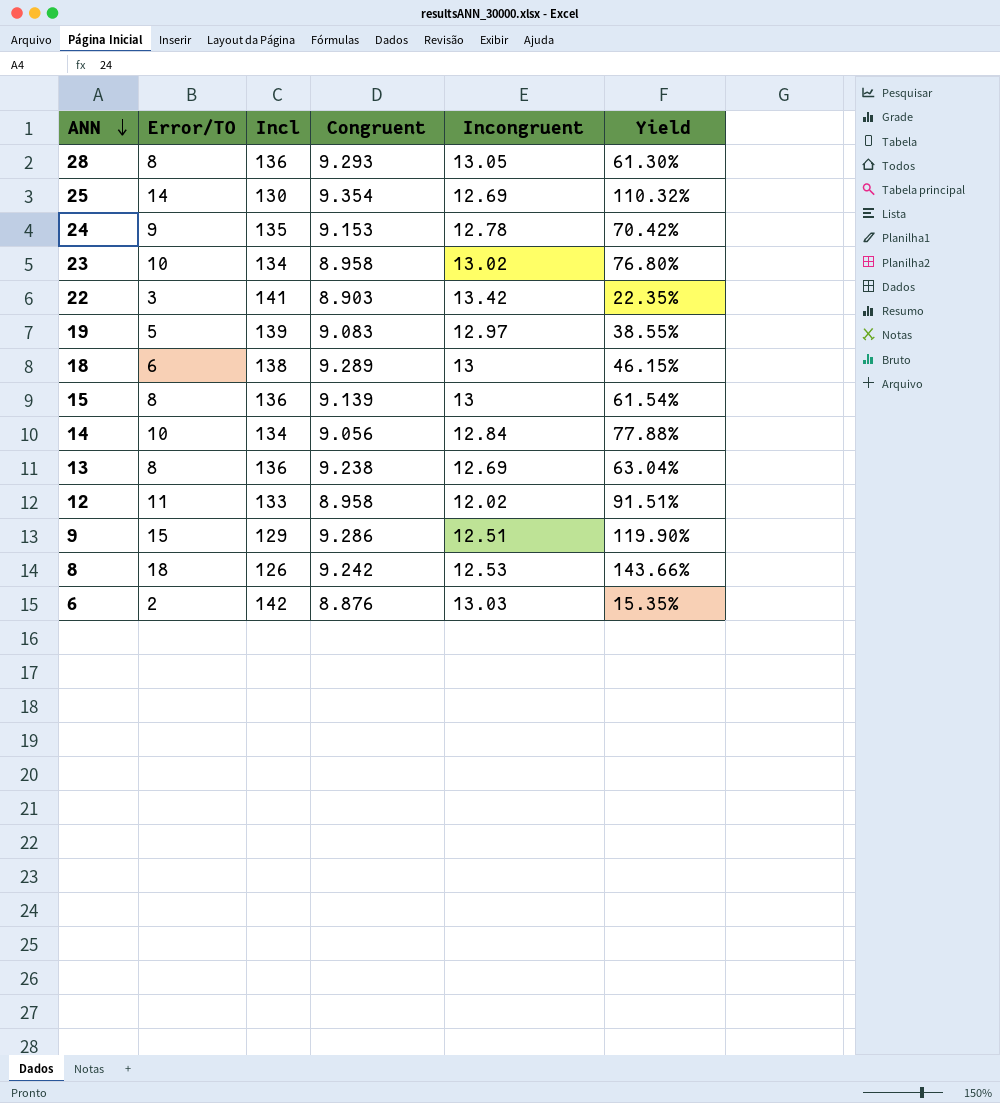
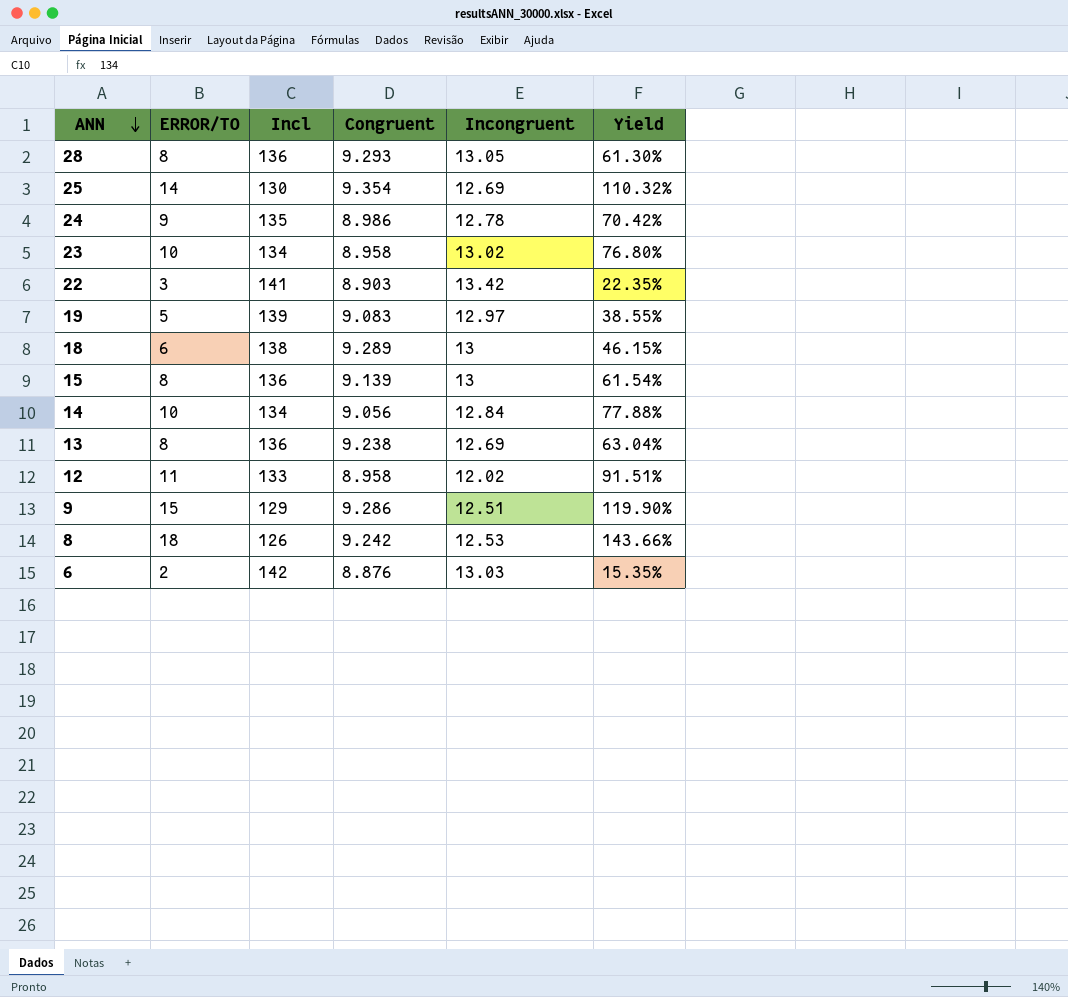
column name: Error/TO -> ERROR/TO
24 | Congruent: 9.153 -> 8.986

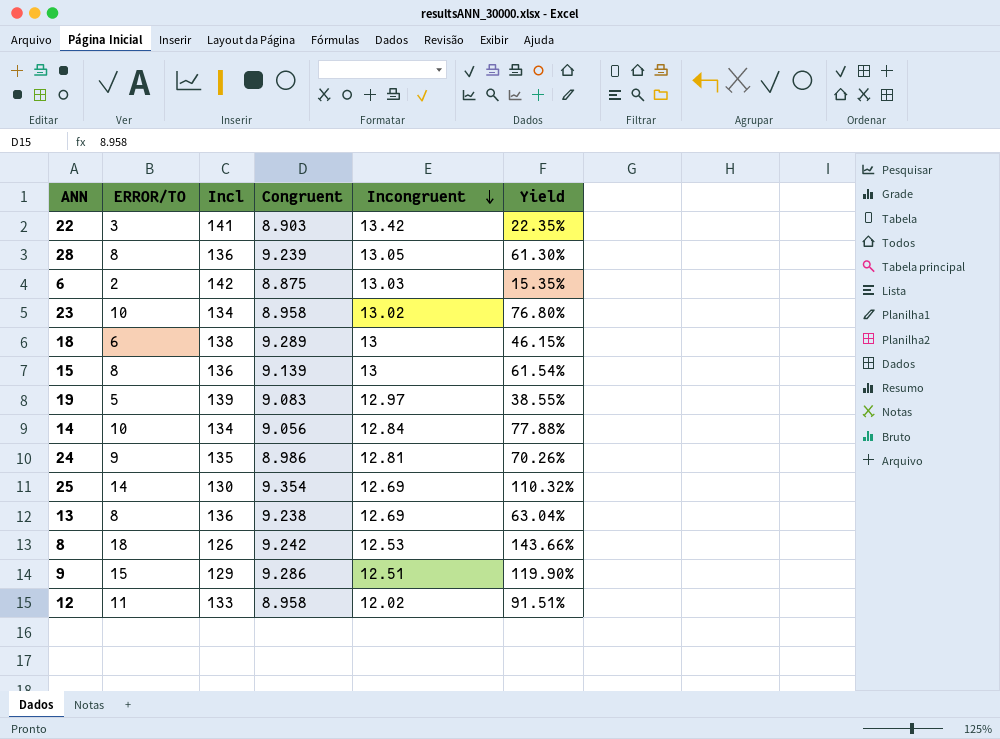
row order: ANN descending -> Incongruent descending
28 | Congruent: 9.293 -> 9.239
6 | Congruent: 8.876 -> 8.875
24 | Incongruent: 12.78 -> 12.81
24 | Yield: 70.42% -> 70.26%

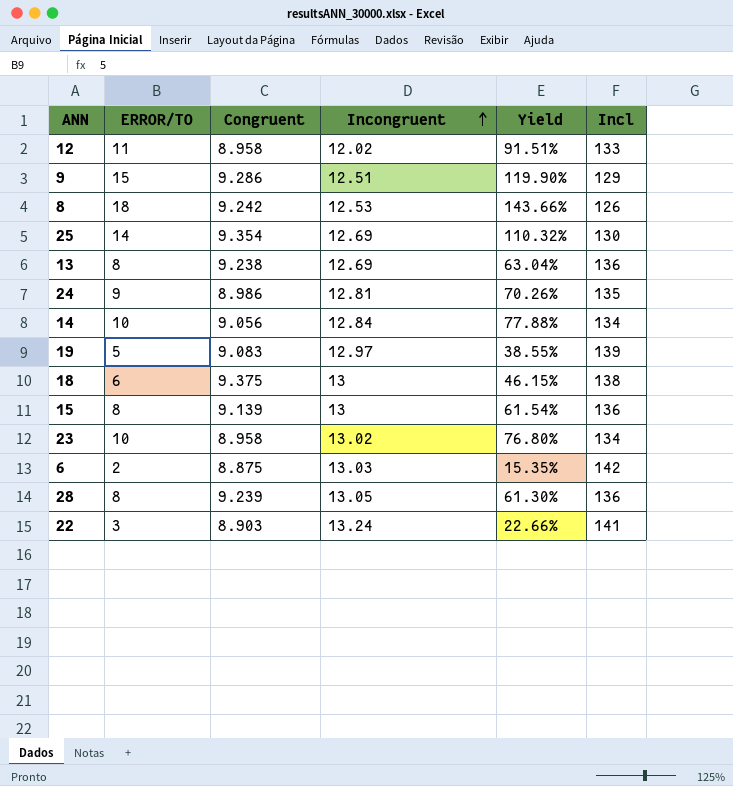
row order: Incongruent descending -> Incongruent ascending
column Incl | position: 3 -> 6
18 | Congruent: 9.289 -> 9.375
22 | Incongruent: 13.42 -> 13.24
22 | Yield: 22.35% -> 22.66%

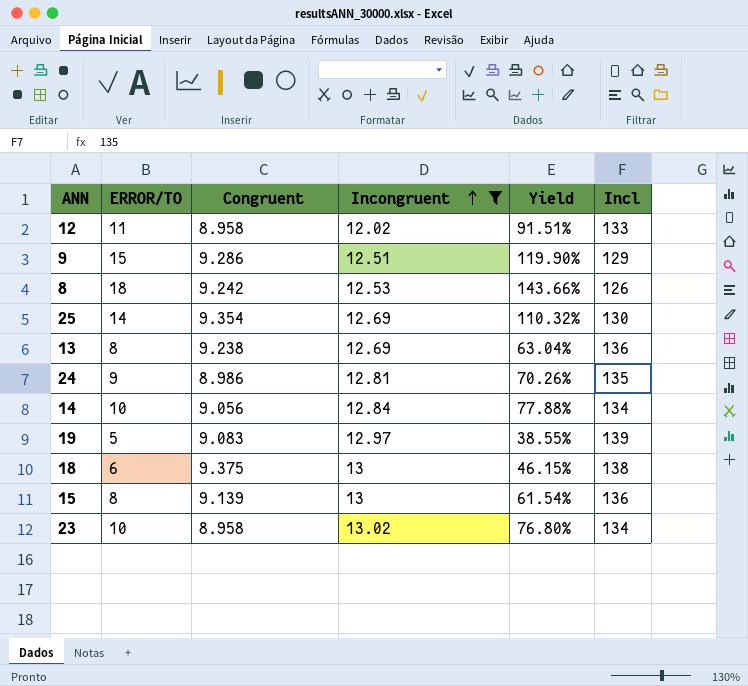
filter: none -> Incongruent <= 13.02

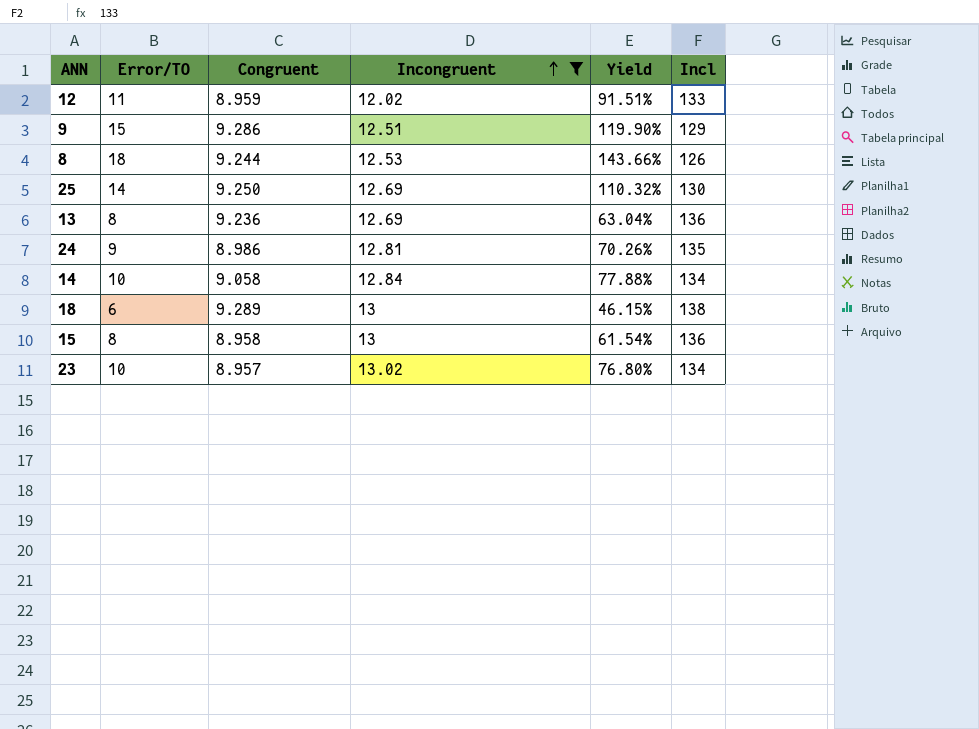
column name: ERROR/TO -> Error/TO
row 19: 5 | 9.083 | 12.97 | 38.55% | 139 -> none
12 | Congruent: 8.958 -> 8.959
8 | Congruent: 9.242 -> 9.244
25 | Congruent: 9.354 -> 9.250
13 | Congruent: 9.238 -> 9.236
14 | Congruent: 9.056 -> 9.058
18 | Congruent: 9.375 -> 9.289
15 | Congruent: 9.139 -> 8.958
23 | Congruent: 8.958 -> 8.957

